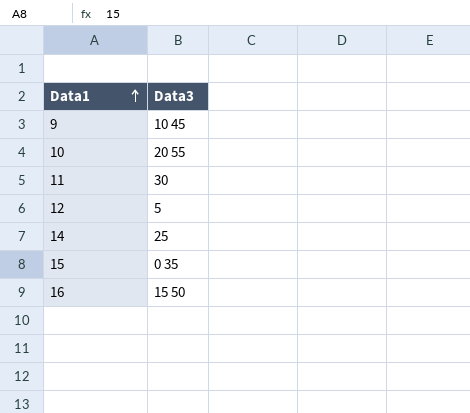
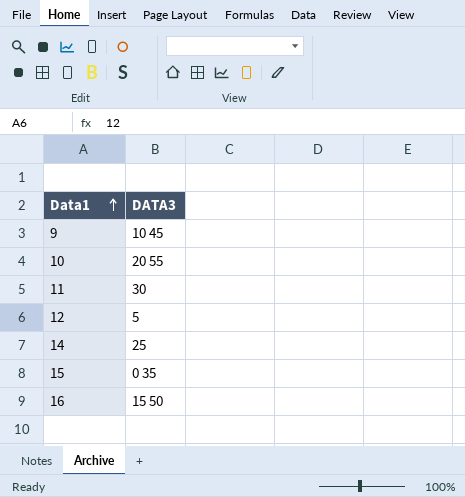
column name: Data3 -> DATA3

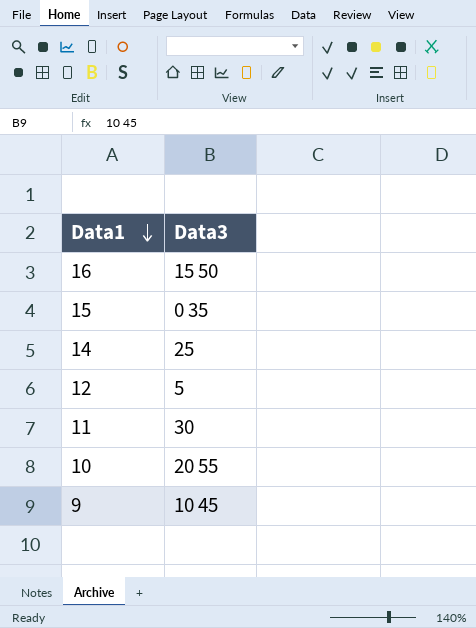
row order: Data1 ascending -> Data1 descending
column name: DATA3 -> Data3

